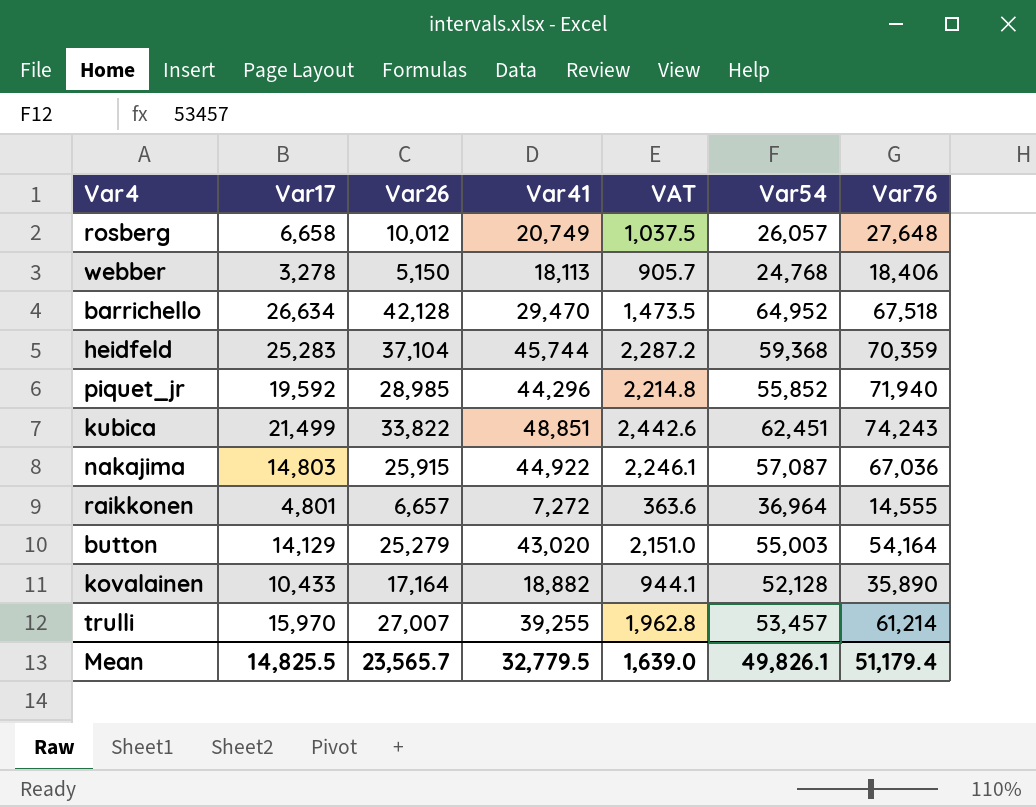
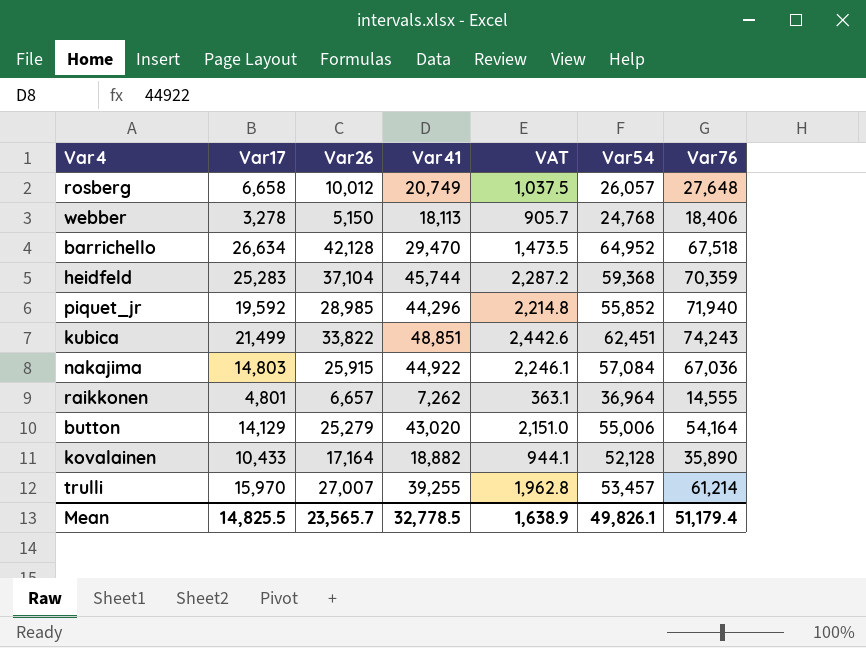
nakajima | Var54: 57,087 -> 57,084
raikkonen | Var41: 7,272 -> 7,262
raikkonen | VAT: 363.6 -> 363.1
button | Var54: 55,003 -> 55,006
Mean | Var41: 32,779.5 -> 32,778.5
Mean | VAT: 1,639.0 -> 1,638.9

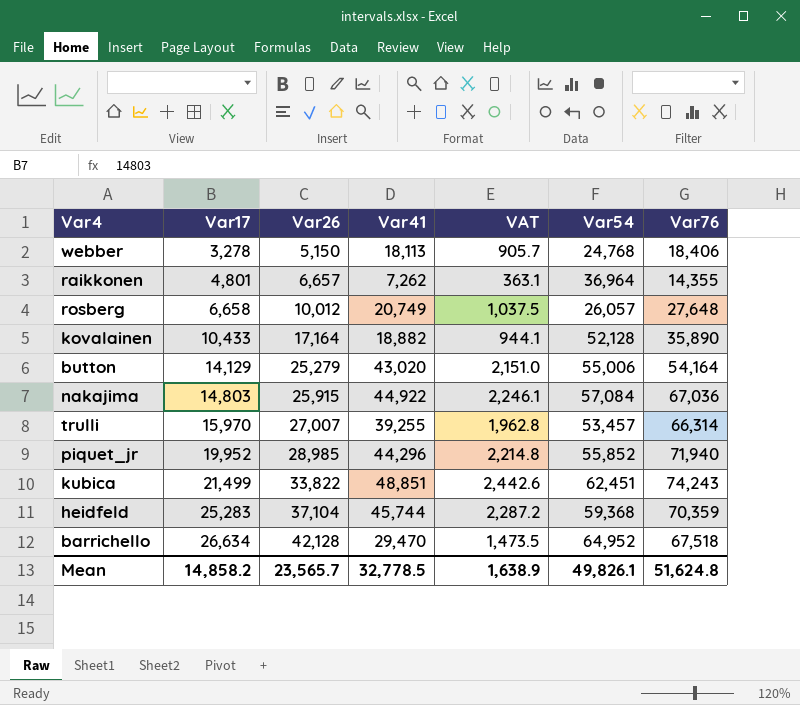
row order: none -> Var17 ascending
raikkonen | Var76: 14,555 -> 14,355
trulli | Var76: 61,214 -> 66,314
piquet_jr | Var17: 19,592 -> 19,952
Mean | Var17: 14,825.5 -> 14,858.2
Mean | Var76: 51,179.4 -> 51,624.8

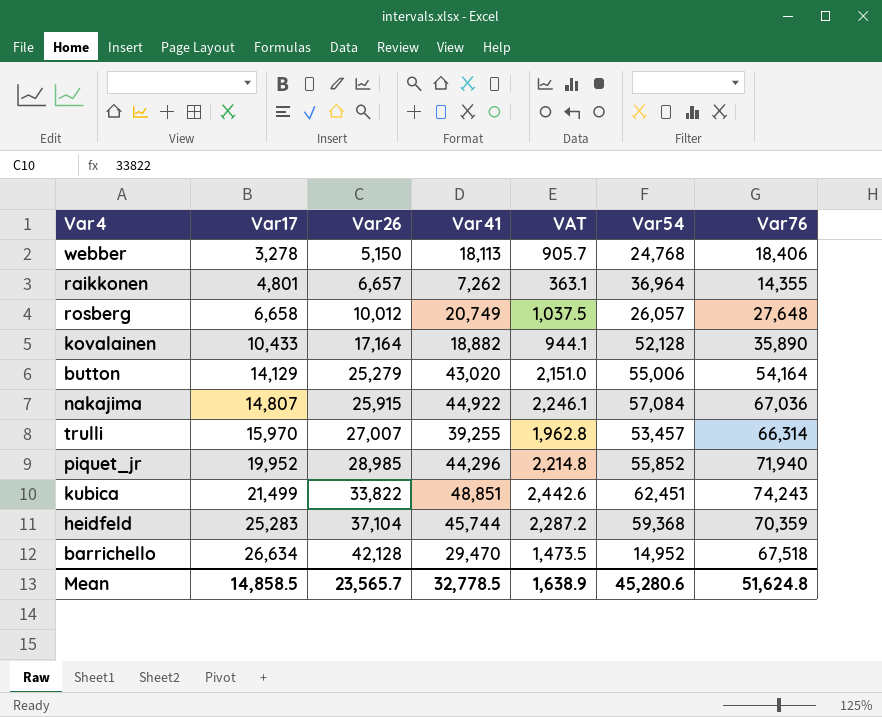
nakajima | Var17: 14,803 -> 14,807
barrichello | Var54: 64,952 -> 14,952
Mean | Var17: 14,858.2 -> 14,858.5
Mean | Var54: 49,826.1 -> 45,280.6

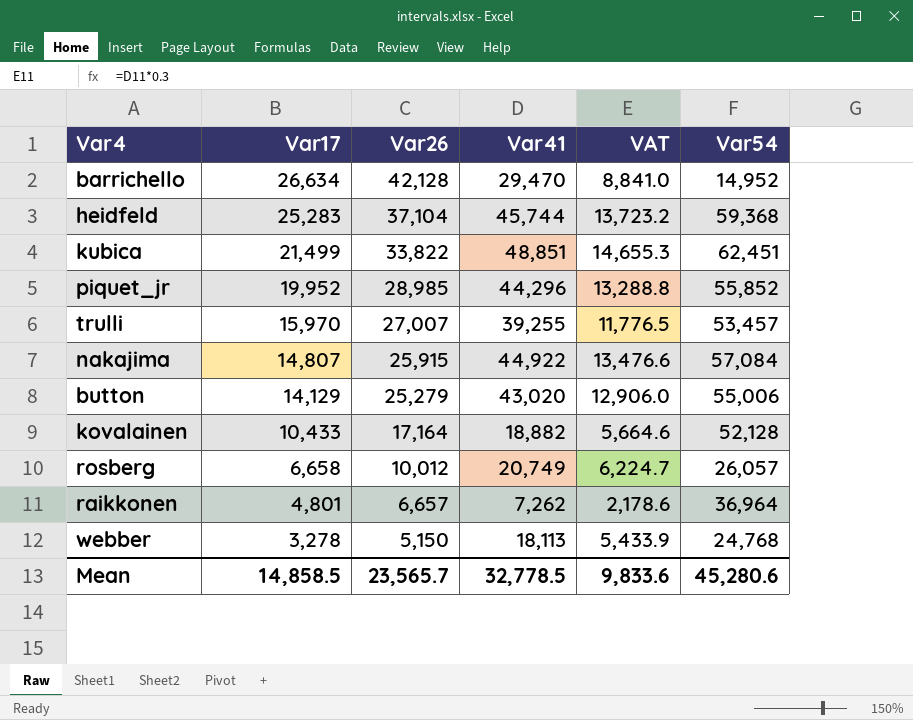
row order: Var17 ascending -> Var17 descending
column Var76 | position: 7 -> none
column VAT | formula: [Var41] * 0.05 -> [Var41] * 0.3
Mean | VAT: 1,638.9 -> 9,833.6

